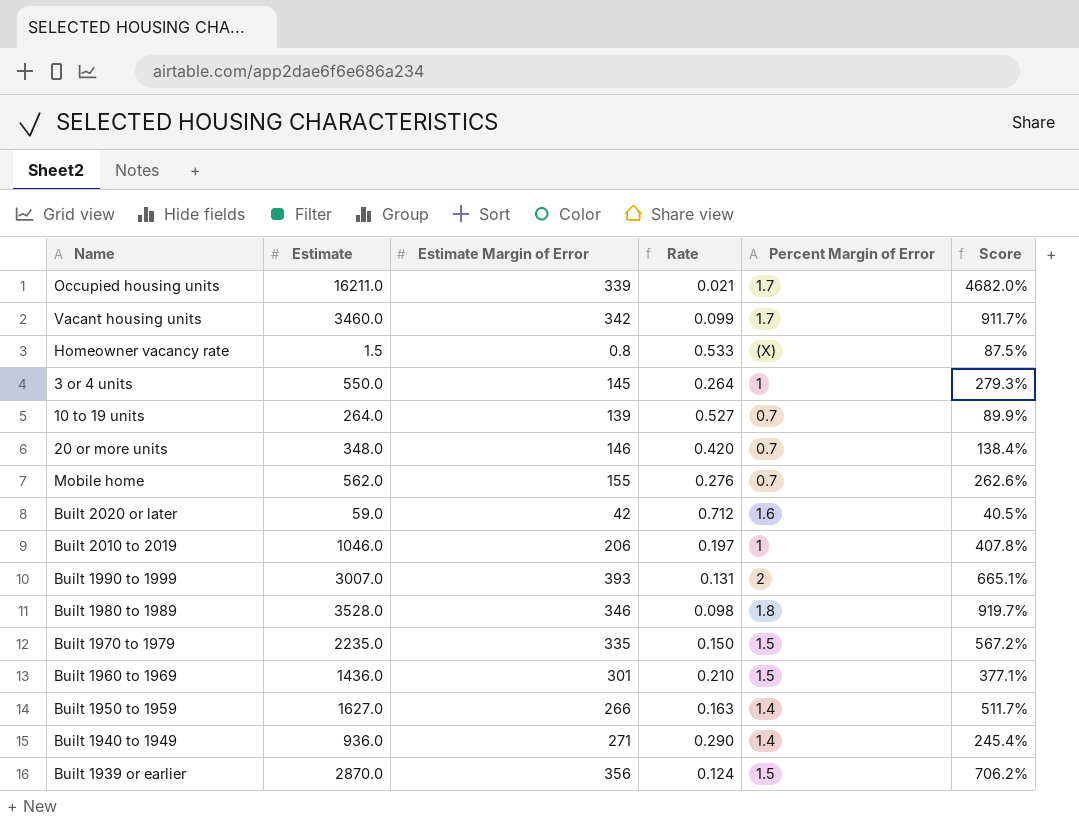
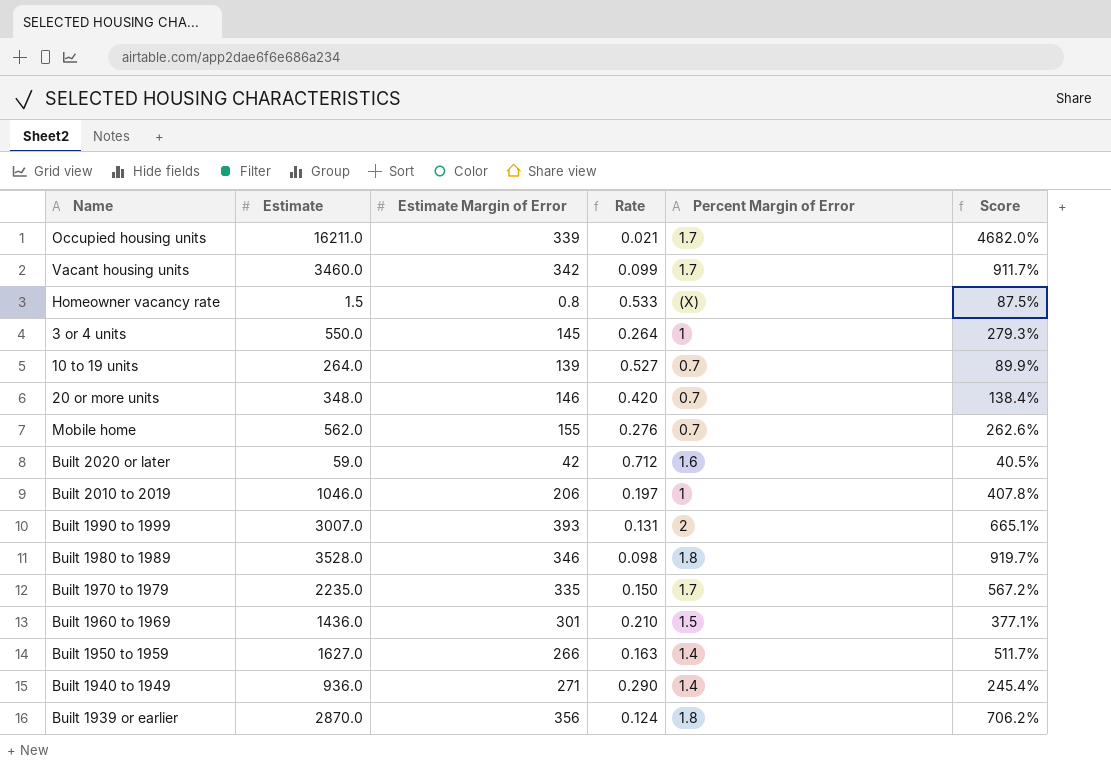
Built 1970 to 1979 | Percent Margin of Error: 1.5 -> 1.7
Built 1939 or earlier | Percent Margin of Error: 1.5 -> 1.8

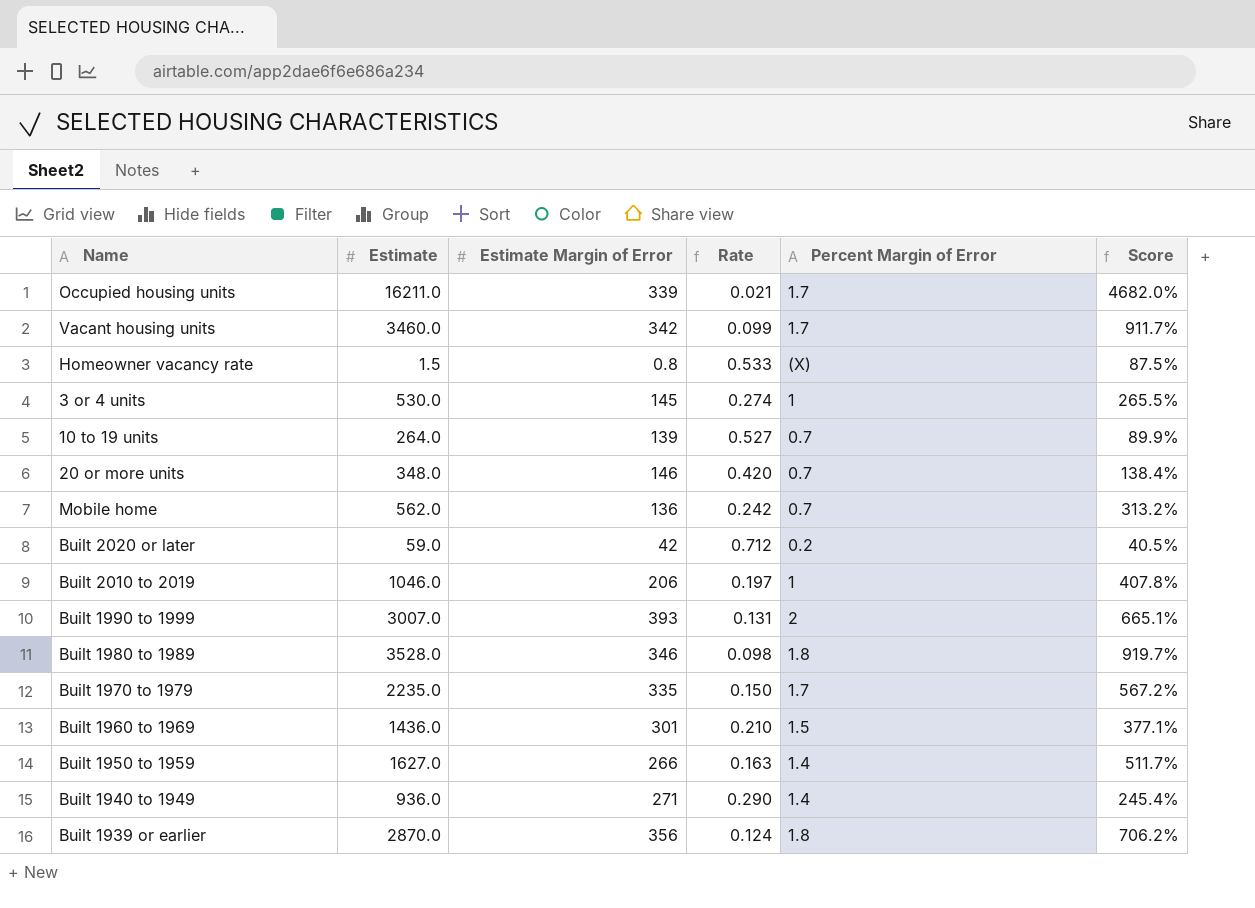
3 or 4 units | Estimate: 550.0 -> 530.0
3 or 4 units | Rate: 0.264 -> 0.274
3 or 4 units | Score: 279.3% -> 265.5%
Mobile home | Estimate Margin of Error: 155 -> 136
Mobile home | Rate: 0.276 -> 0.242
Mobile home | Score: 262.6% -> 313.2%
Built 2020 or later | Percent Margin of Error: 1.6 -> 0.2

